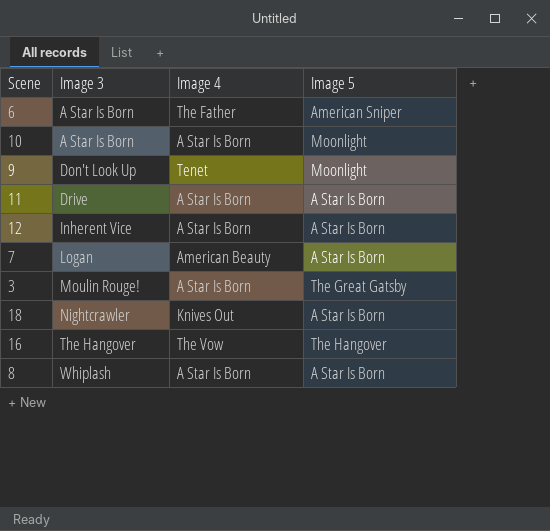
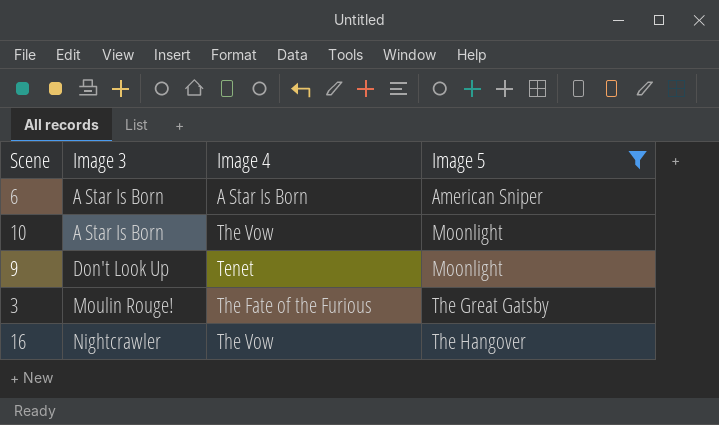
filter: none -> Image 5 != A Star Is Born
6 | Image 4: The Father -> A Star Is Born
10 | Image 4: A Star Is Born -> The Vow
3 | Image 4: A Star Is Born -> The Fate of the Furious
16 | Image 3: The Hangover -> Nightcrawler

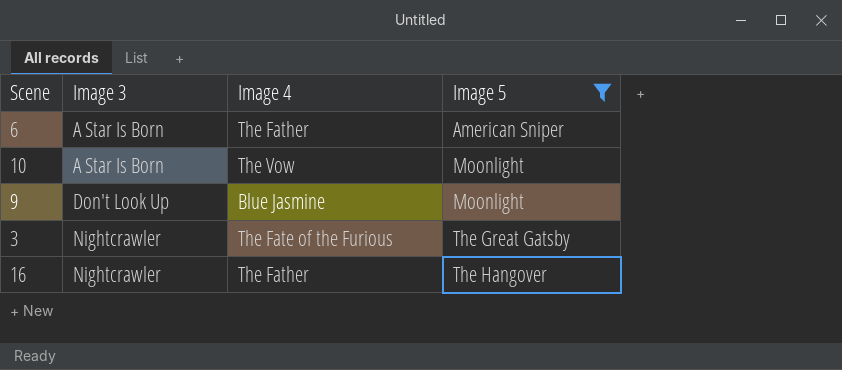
6 | Image 4: A Star Is Born -> The Father
9 | Image 4: Tenet -> Blue Jasmine
3 | Image 3: Moulin Rouge! -> Nightcrawler
16 | Image 4: The Vow -> The Father

